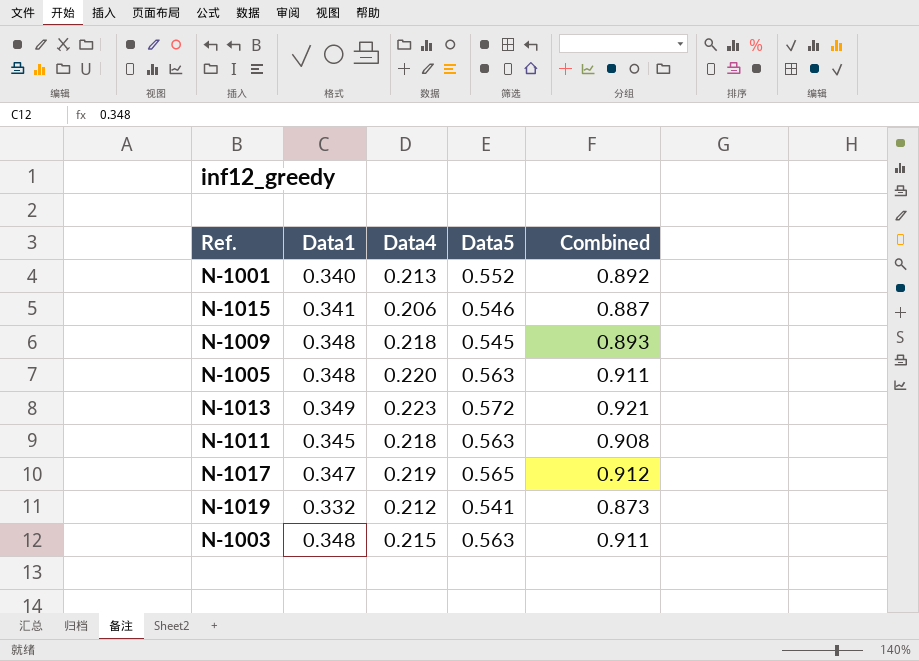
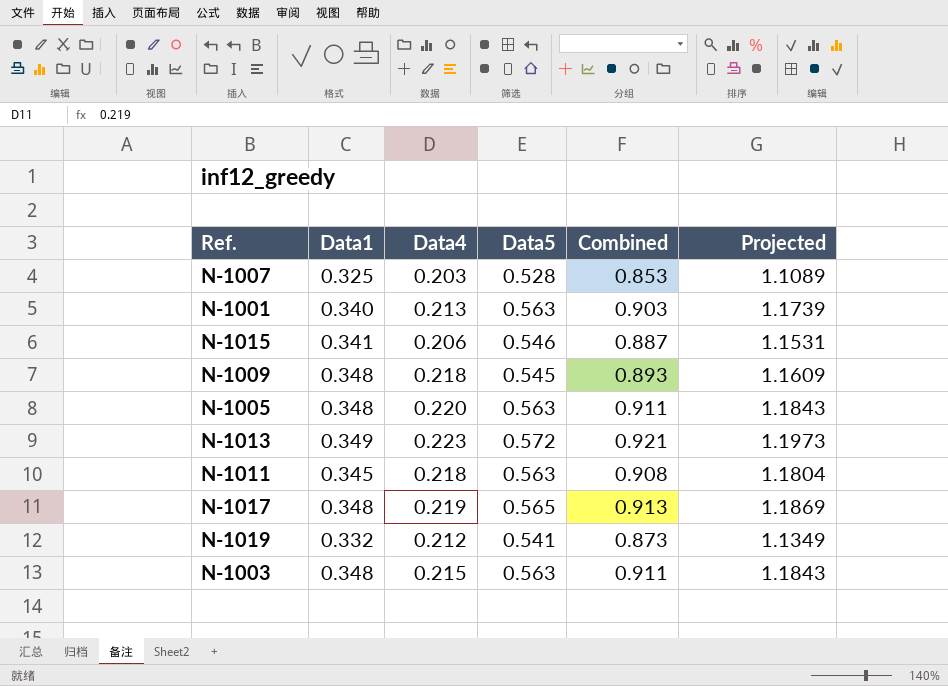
column Projected | formula: none -> [Combined] * 1.3
row N-1007: none -> 0.325 | 0.203 | 0.528 | 0.853 | 1.1089
N-1001 | Data5: 0.552 -> 0.563
N-1001 | Combined: 0.892 -> 0.903
N-1017 | Data1: 0.347 -> 0.348
N-1017 | Combined: 0.912 -> 0.913

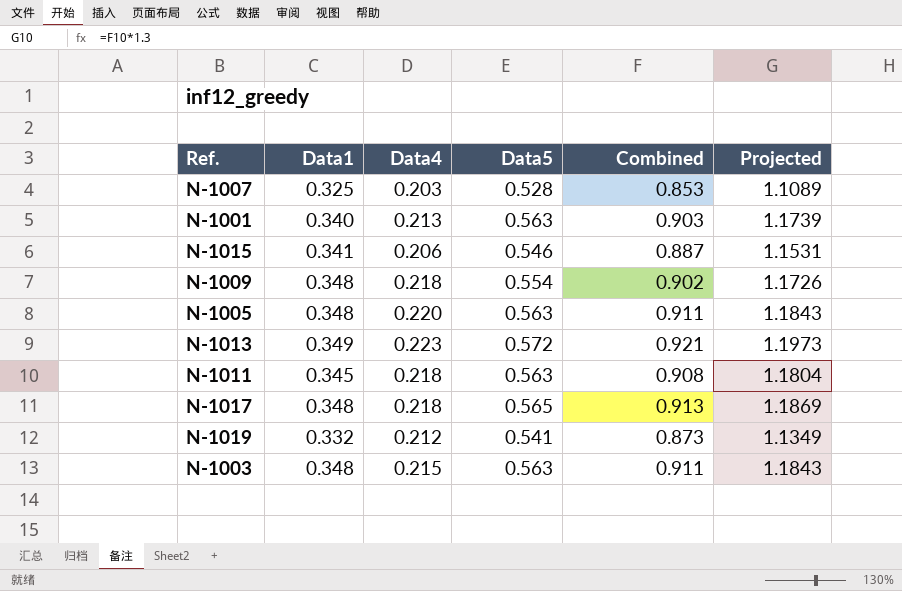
N-1009 | Data5: 0.545 -> 0.554
N-1009 | Combined: 0.893 -> 0.902
N-1009 | Projected: 1.1609 -> 1.1726
N-1017 | Data4: 0.219 -> 0.218

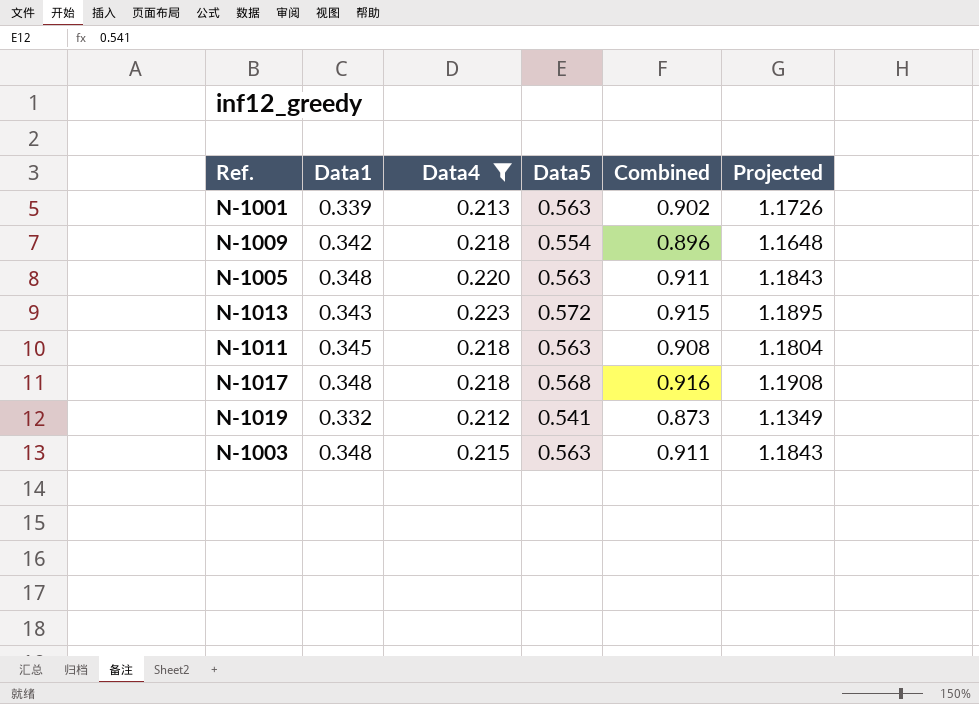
filter: none -> Data4 >= 0.212
N-1001 | Data1: 0.340 -> 0.339
N-1001 | Combined: 0.903 -> 0.902
N-1001 | Projected: 1.1739 -> 1.1726
N-1009 | Data1: 0.348 -> 0.342
N-1009 | Combined: 0.902 -> 0.896
N-1009 | Projected: 1.1726 -> 1.1648
N-1013 | Data1: 0.349 -> 0.343
N-1013 | Combined: 0.921 -> 0.915
N-1013 | Projected: 1.1973 -> 1.1895
N-1017 | Data5: 0.565 -> 0.568
N-1017 | Combined: 0.913 -> 0.916
N-1017 | Projected: 1.1869 -> 1.1908

